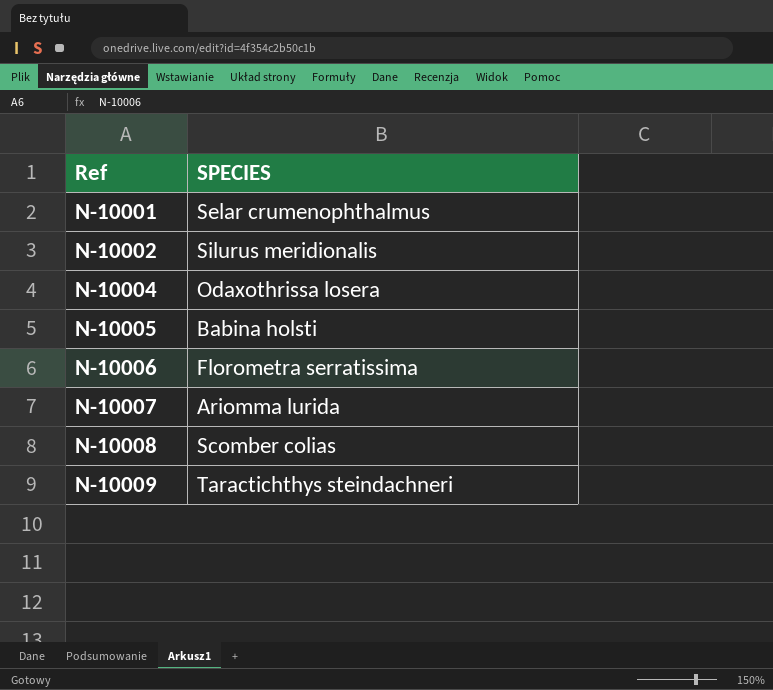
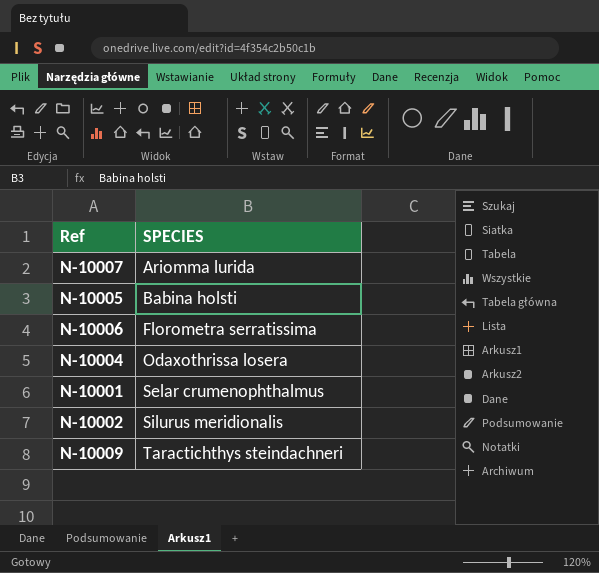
row order: Ref ascending -> SPECIES ascending
row N-10008: Scomber colias -> none

